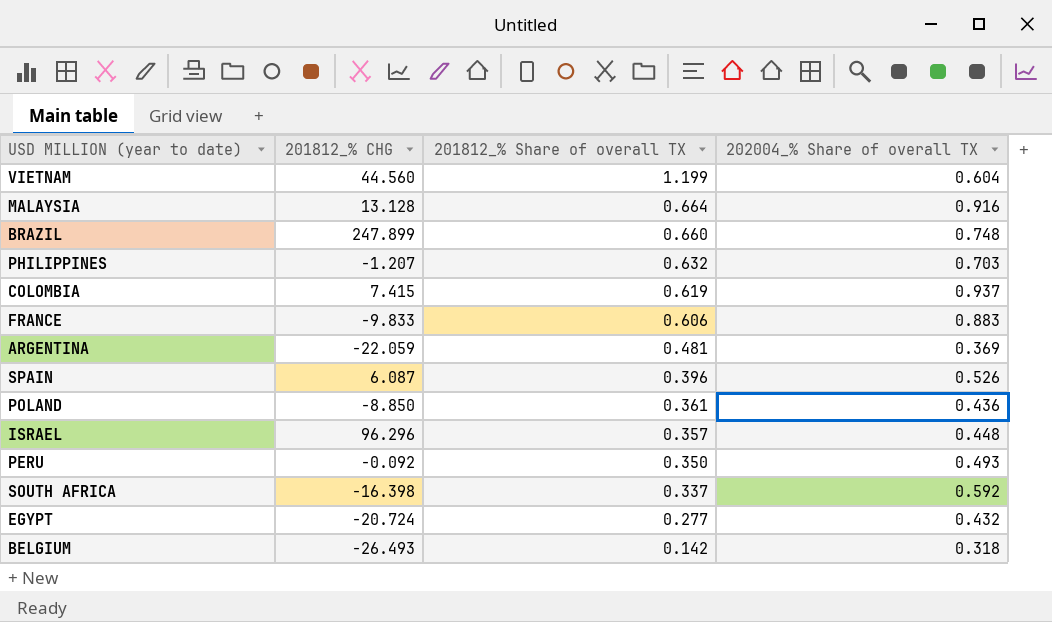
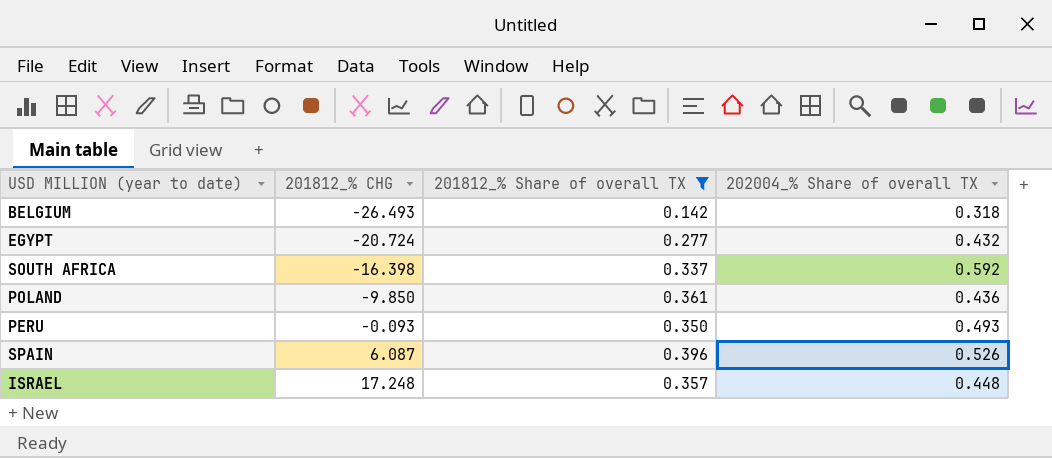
filter: none -> 201812_% Share of overall TX <= 0.396
row order: 201812_% Share of overall TX descending -> 201812_% CHG ascending
POLAND | 201812_% CHG: -8.850 -> -9.850
PERU | 201812_% CHG: -0.092 -> -0.093
ISRAEL | 201812_% CHG: 96.296 -> 17.248

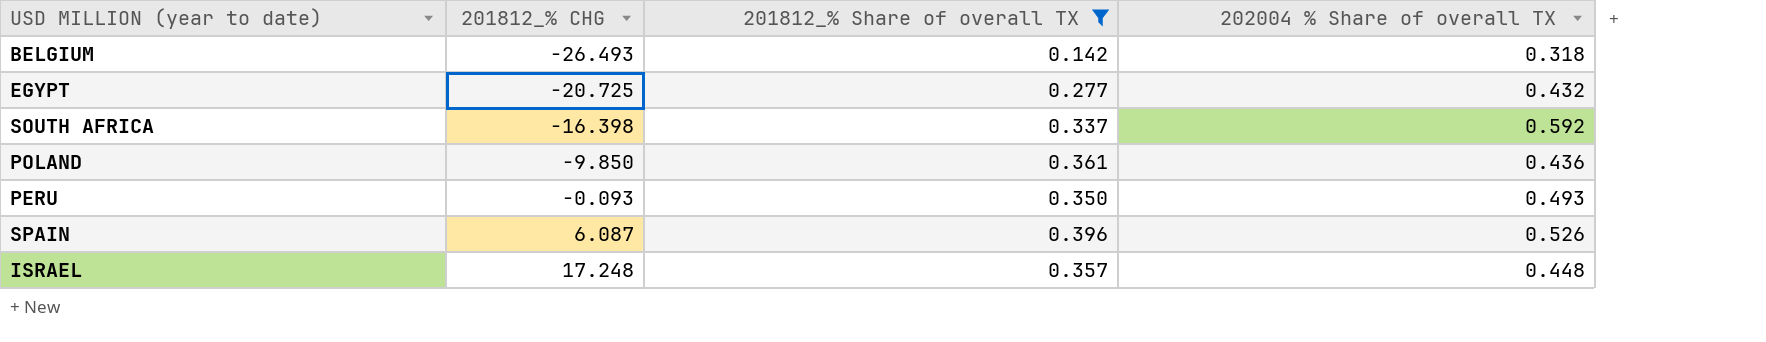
column name: 202004_% Share of overall TX -> 202004 % Share of overall TX
EGYPT | 201812_% CHG: -20.724 -> -20.725

